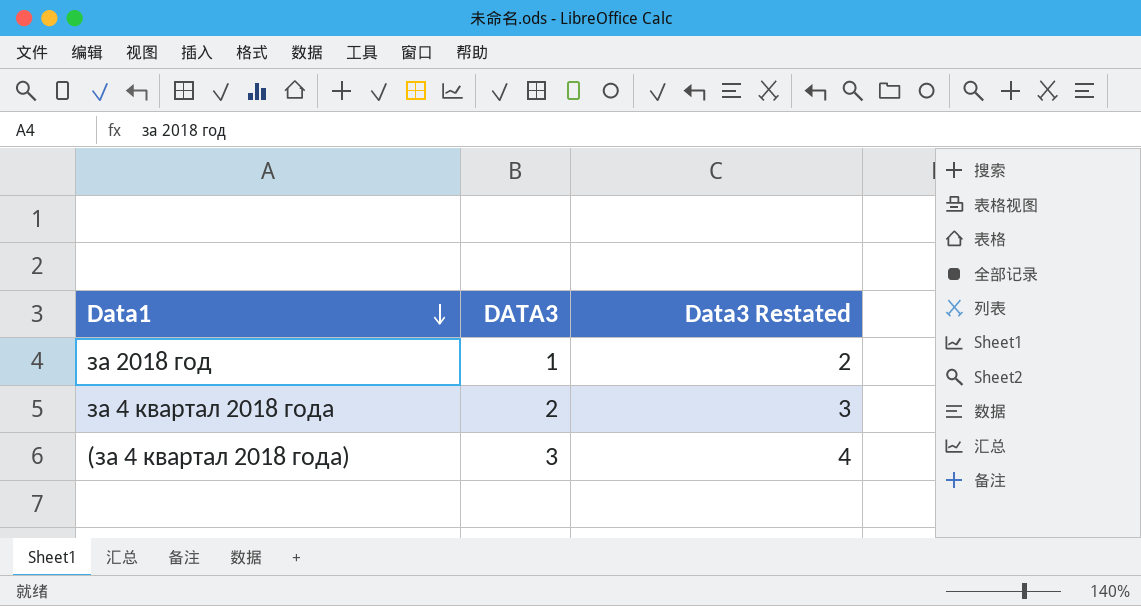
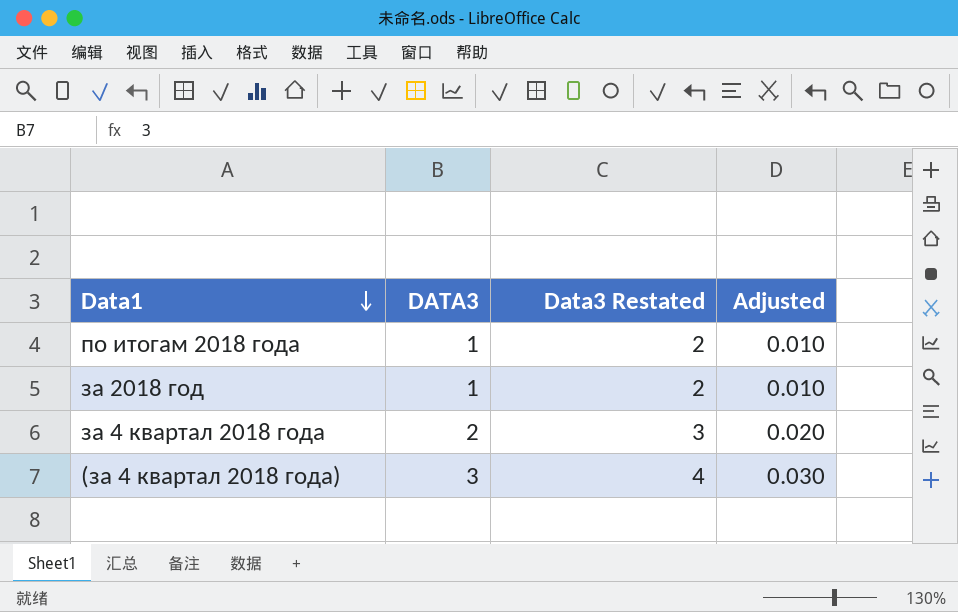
column Adjusted | formula: none -> [DATA3] * 0.01
row по итогам 2018 года: none -> 1 | 2 | 0.010

